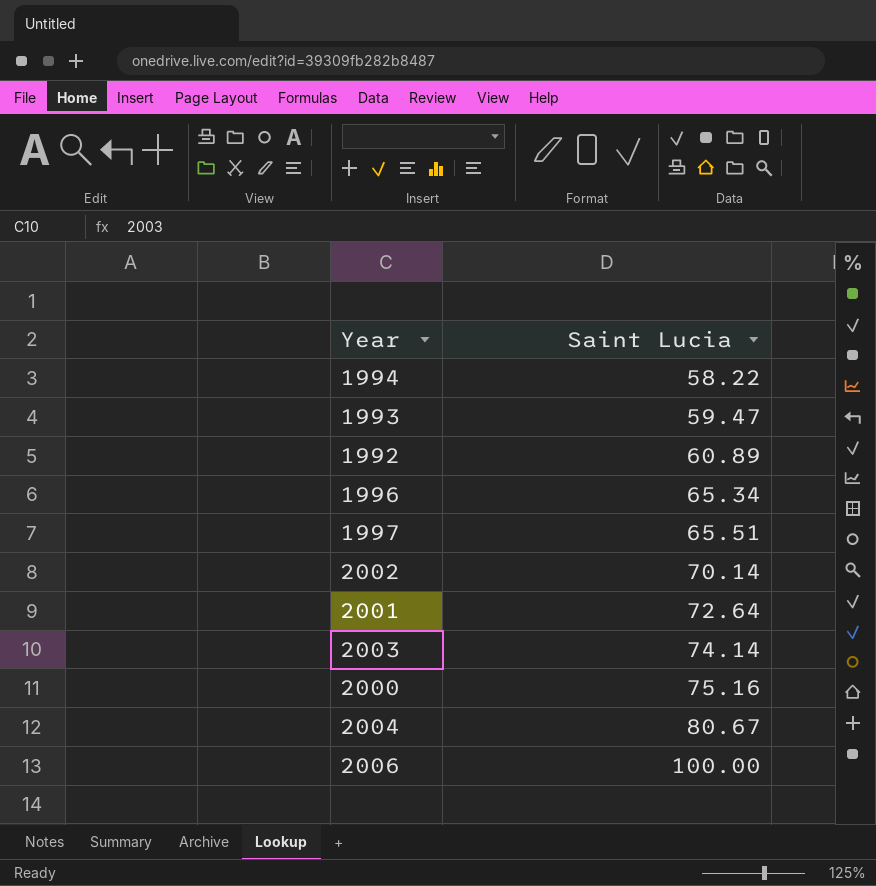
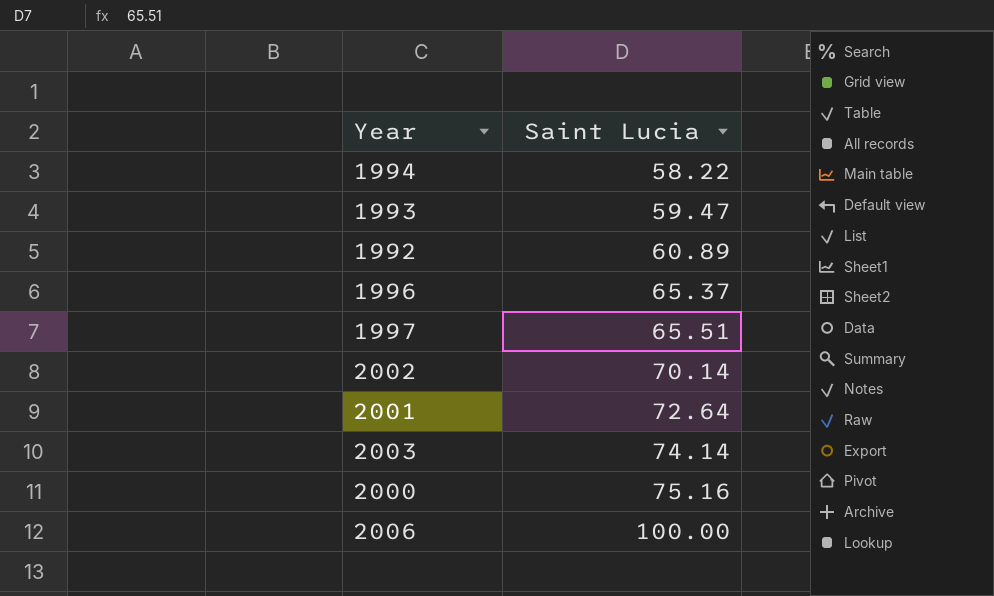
row 2004: 80.67 -> none
1996 | Saint Lucia: 65.34 -> 65.37

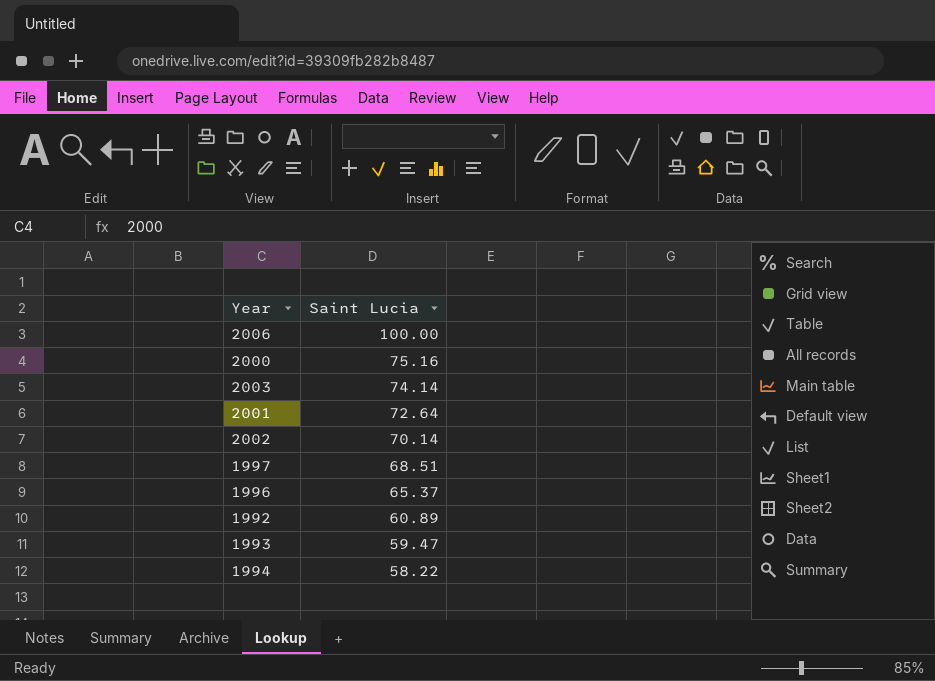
row order: Saint Lucia ascending -> Saint Lucia descending
1997 | Saint Lucia: 65.51 -> 68.51

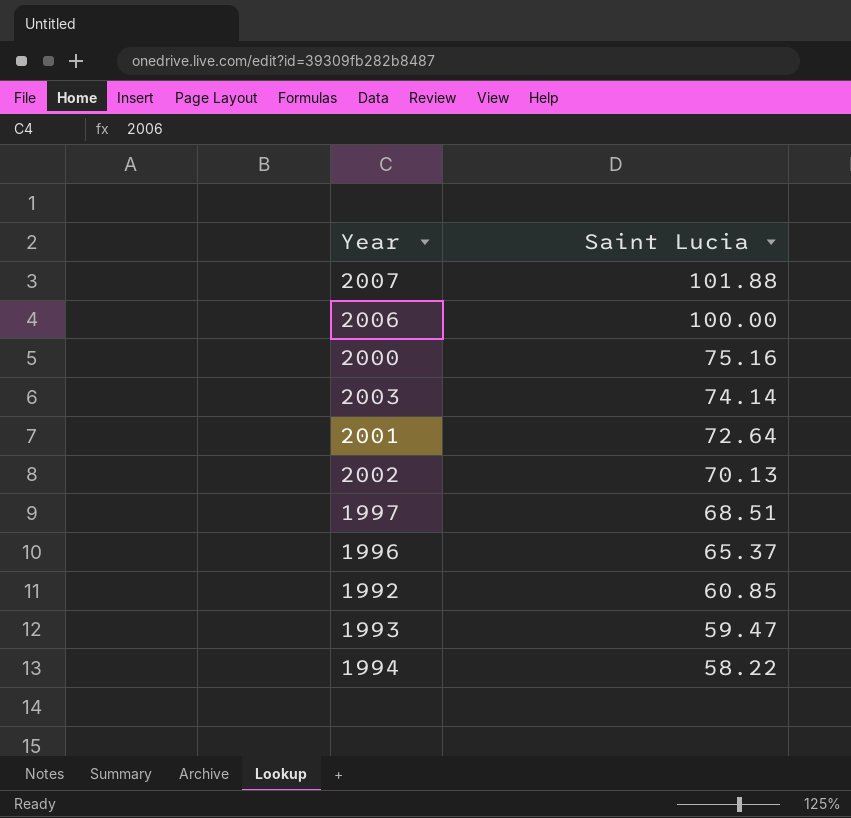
row 2007: none -> 101.88
2002 | Saint Lucia: 70.14 -> 70.13
1992 | Saint Lucia: 60.89 -> 60.85

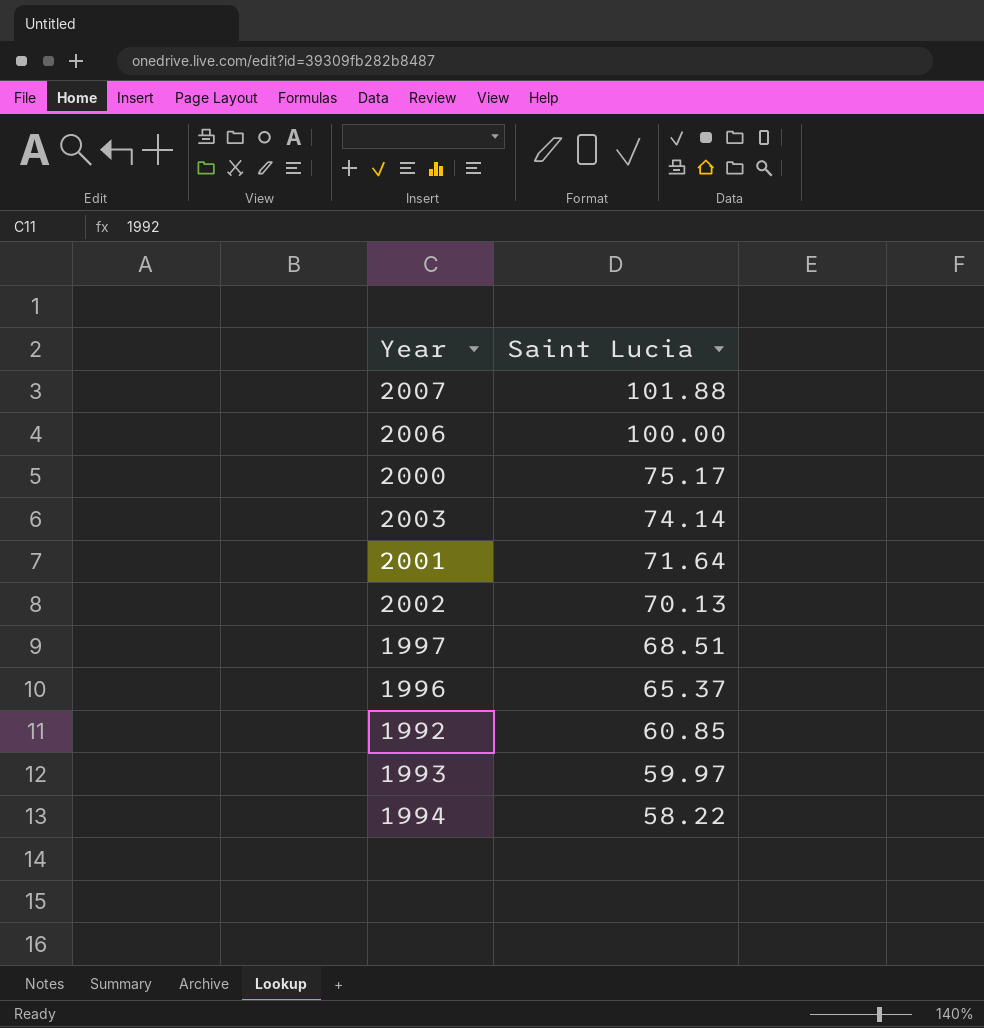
2000 | Saint Lucia: 75.16 -> 75.17
2001 | Saint Lucia: 72.64 -> 71.64
1993 | Saint Lucia: 59.47 -> 59.97

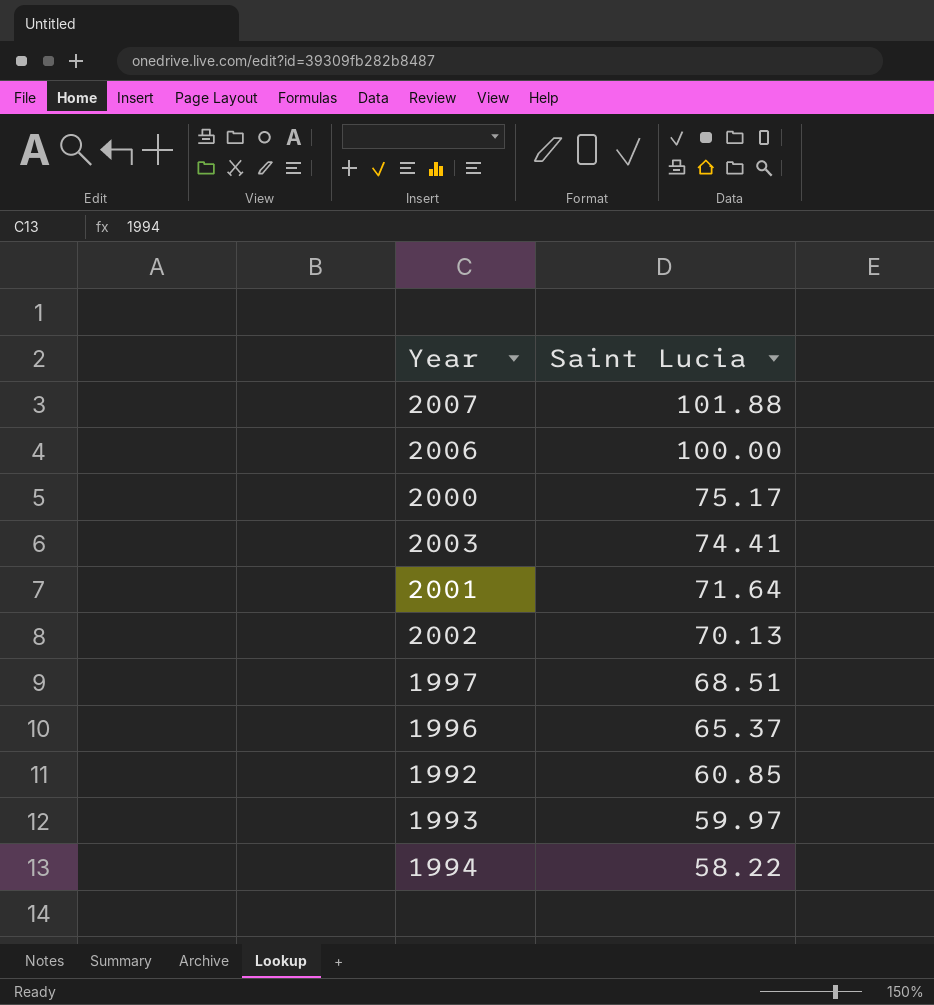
2003 | Saint Lucia: 74.14 -> 74.41

